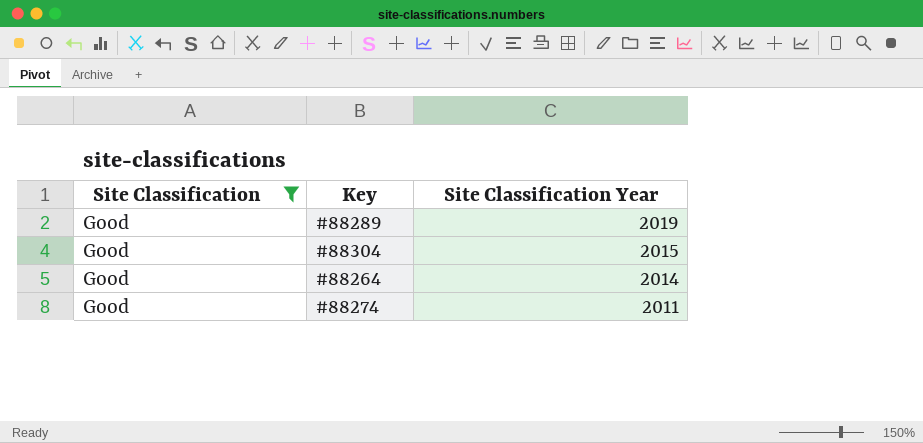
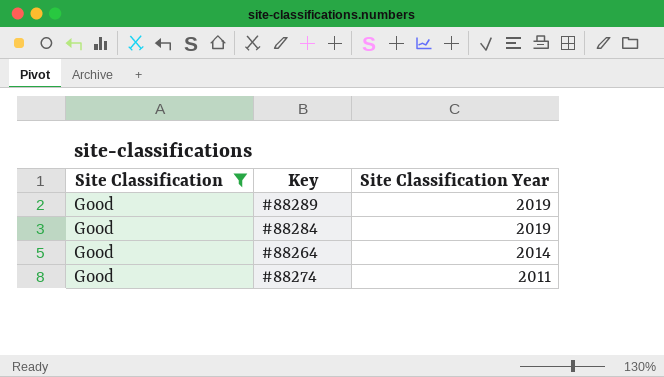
row #88304: Good | 2015 -> none
row #88284: none -> Good | 2019

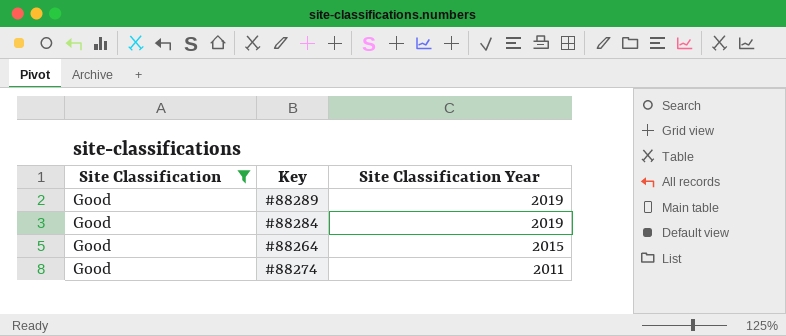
#88264 | Site Classification Year: 2014 -> 2015

